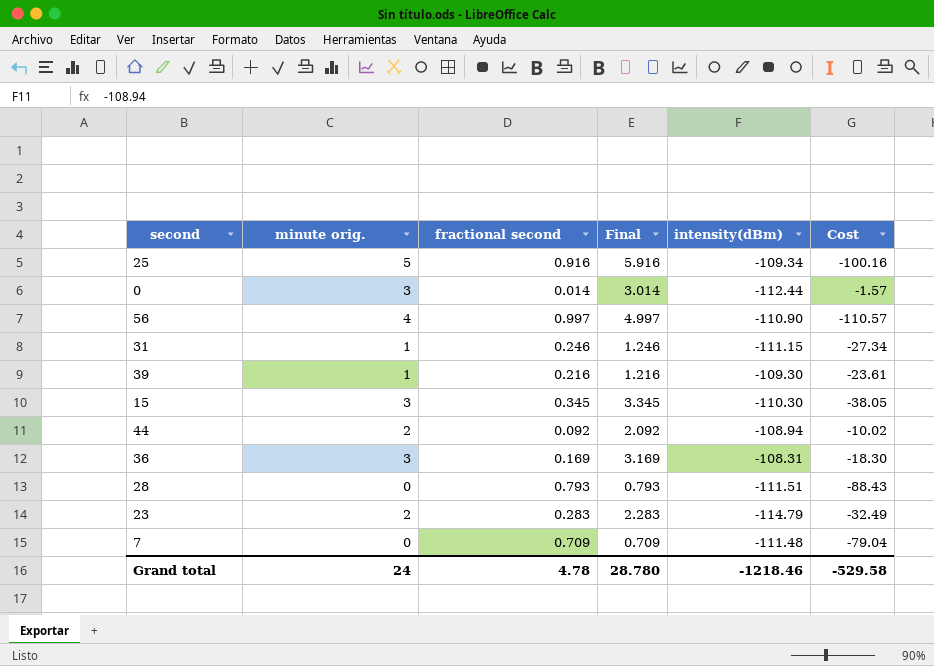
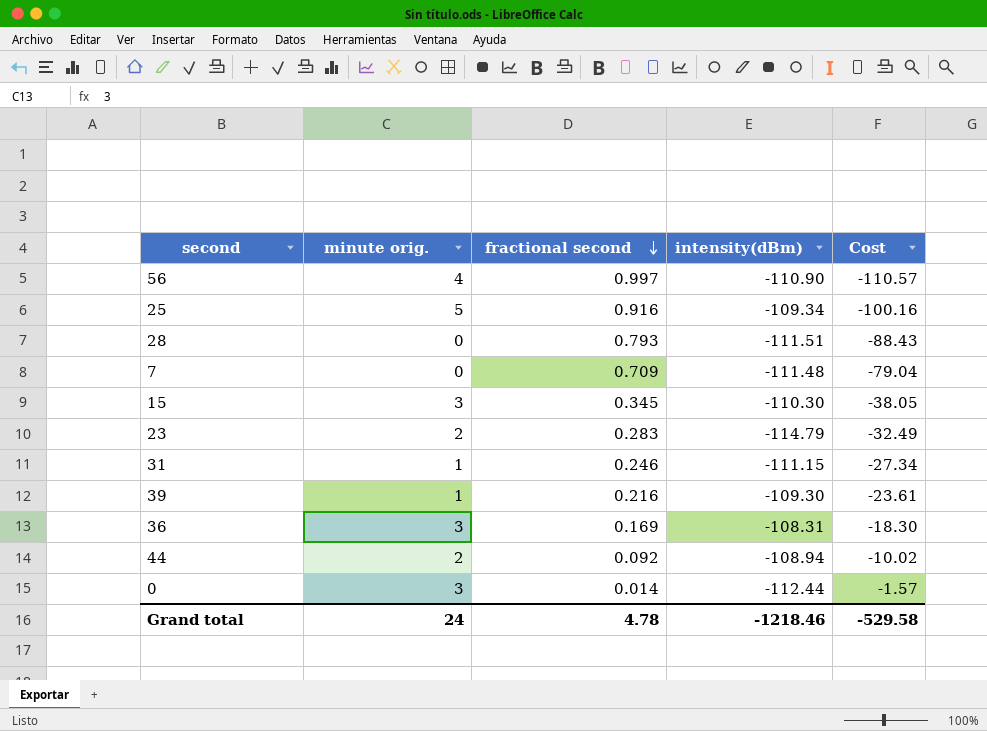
row order: none -> fractional second descending
column Final | formula: [minute orig.] + [fractional second] -> none

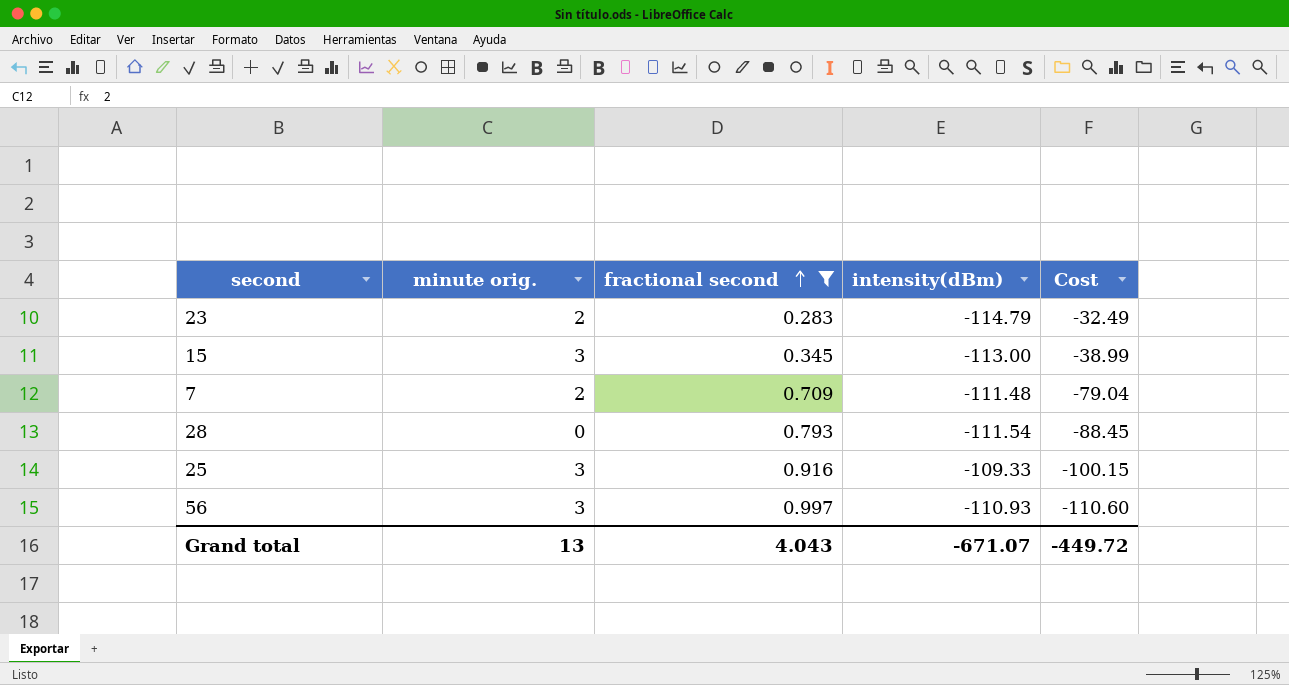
filter: none -> fractional second >= 0.283
row order: fractional second descending -> fractional second ascending
15 | intensity(dBm): -110.30 -> -113.00
15 | Cost: -38.05 -> -38.99
7 | minute orig.: 0 -> 2
28 | intensity(dBm): -111.51 -> -111.54
28 | Cost: -88.43 -> -88.45
25 | minute orig.: 5 -> 3
25 | intensity(dBm): -109.34 -> -109.33
25 | Cost: -100.16 -> -100.15
56 | minute orig.: 4 -> 3
56 | intensity(dBm): -110.90 -> -110.93
56 | Cost: -110.57 -> -110.60
Grand total | minute orig.: 24 -> 13
Grand total | fractional second: 4.78 -> 4.043
Grand total | intensity(dBm): -1218.46 -> -671.07
Grand total | Cost: -529.58 -> -449.72

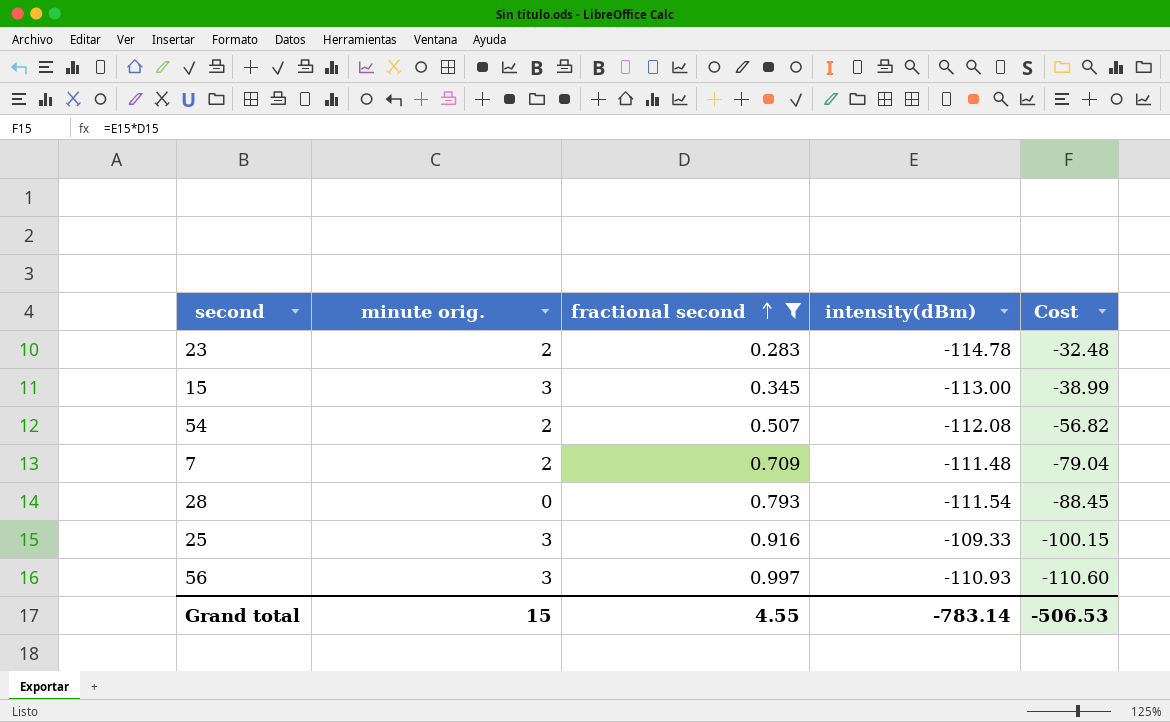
23 | intensity(dBm): -114.79 -> -114.78
23 | Cost: -32.49 -> -32.48
row 54: none -> 2 | 0.507 | -112.08 | -56.82
Grand total | minute orig.: 13 -> 15
Grand total | fractional second: 4.043 -> 4.55
Grand total | intensity(dBm): -671.07 -> -783.14
Grand total | Cost: -449.72 -> -506.53

